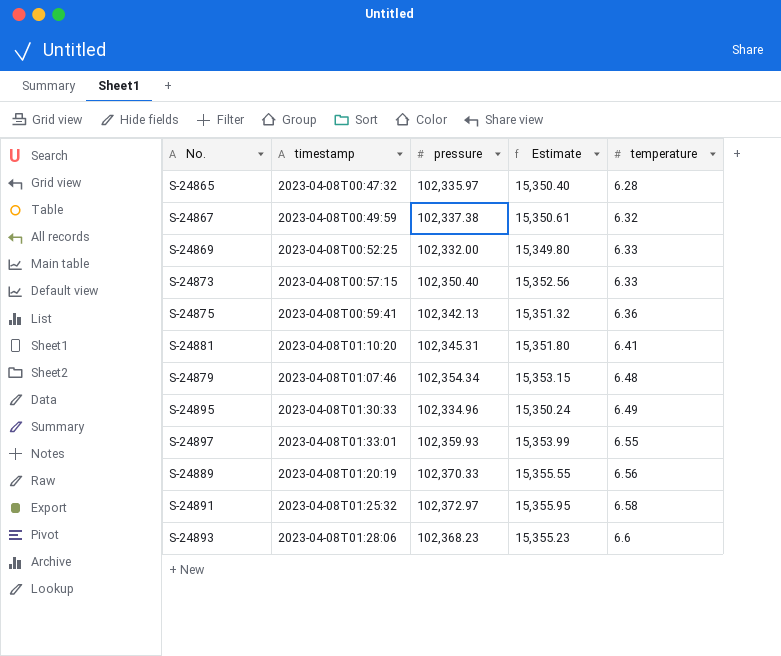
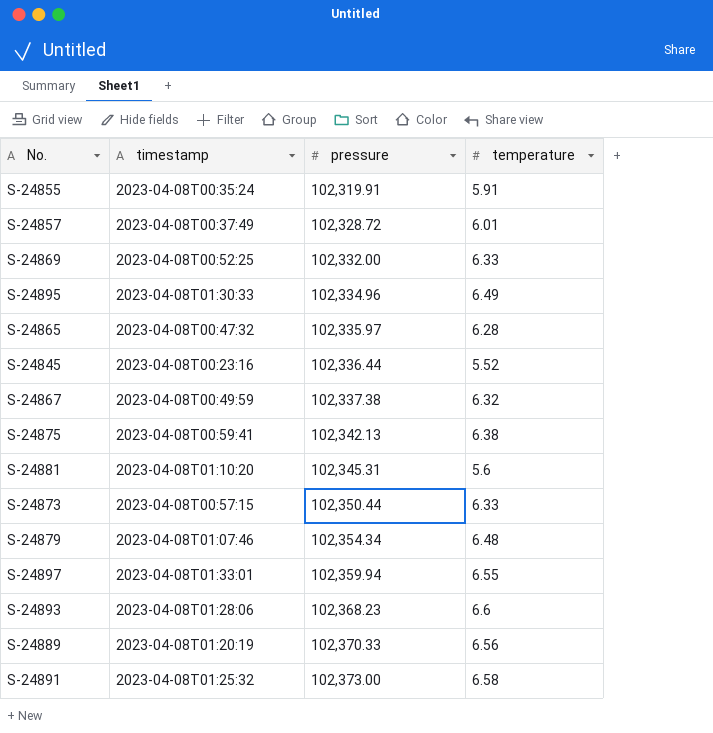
row order: temperature ascending -> pressure ascending
column Estimate | formula: [pressure] * 0.15 -> none
row S-24855: none -> 2023-04-08T00:35:24 | 102,319.91 | 5.91
row S-24857: none -> 2023-04-08T00:37:49 | 102,328.72 | 6.01
row S-24845: none -> 2023-04-08T00:23:16 | 102,336.44 | 5.52
S-24875 | temperature: 6.36 -> 6.38
S-24881 | temperature: 6.41 -> 5.6
S-24873 | pressure: 102,350.40 -> 102,350.44
S-24897 | pressure: 102,359.93 -> 102,359.94
S-24891 | pressure: 102,372.97 -> 102,373.00

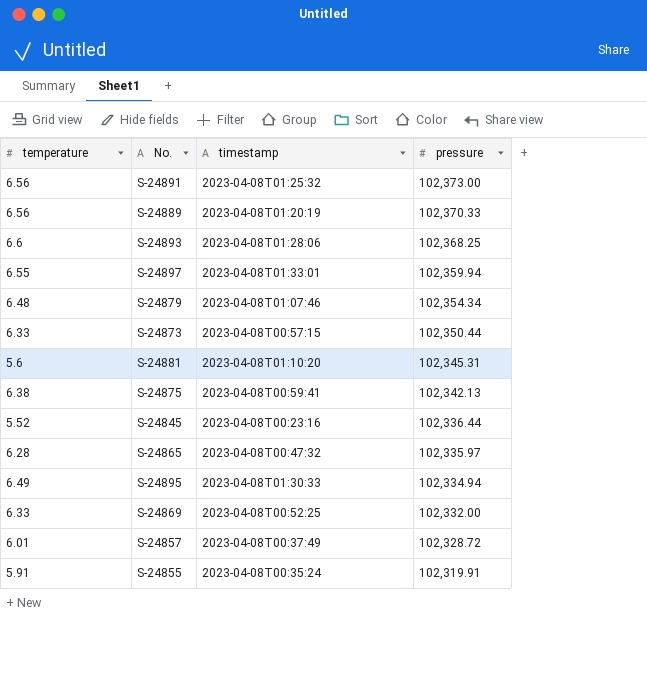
row order: pressure ascending -> pressure descending
column temperature | position: 4 -> 1
row S-24867: 2023-04-08T00:49:59 | 102,337.38 | 6.32 -> none
S-24891 | temperature: 6.58 -> 6.56
S-24893 | pressure: 102,368.23 -> 102,368.25
S-24895 | pressure: 102,334.96 -> 102,334.94

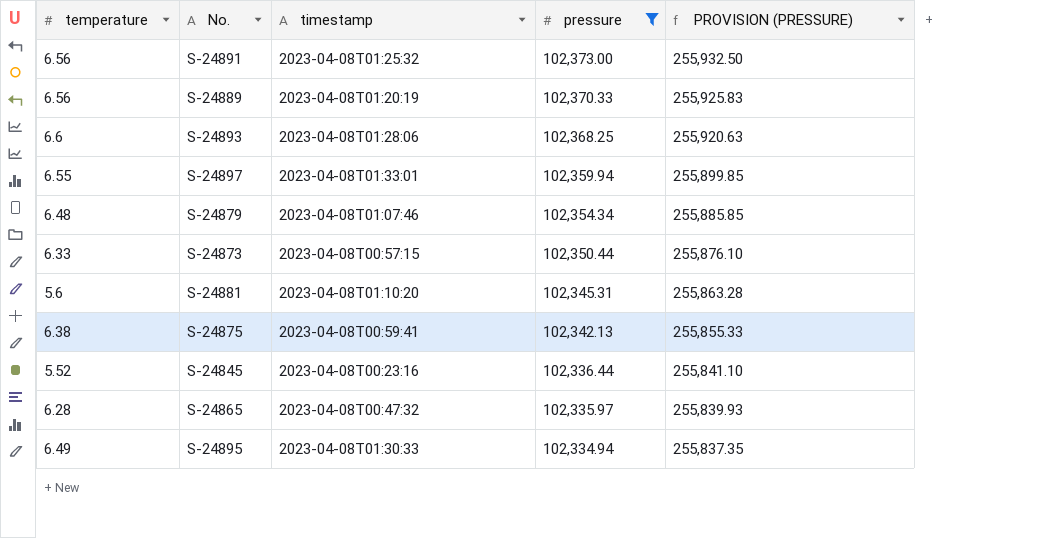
filter: none -> pressure >= 102,334.94
column PROVISION (PRESSURE) | formula: none -> [pressure] * 2.5

